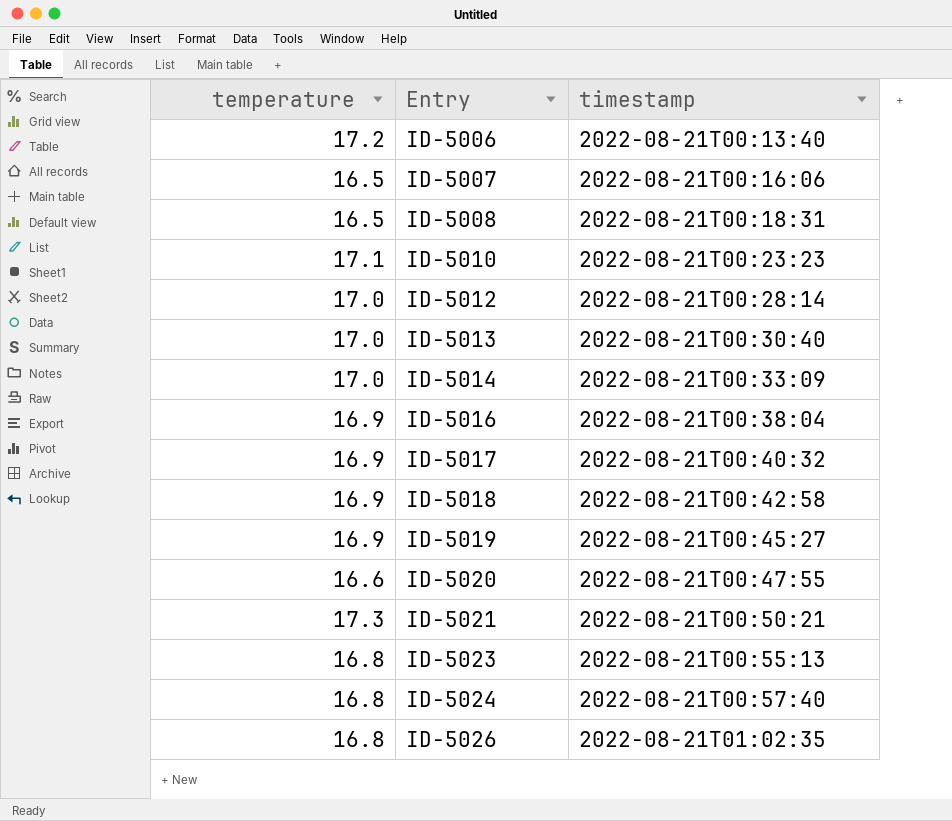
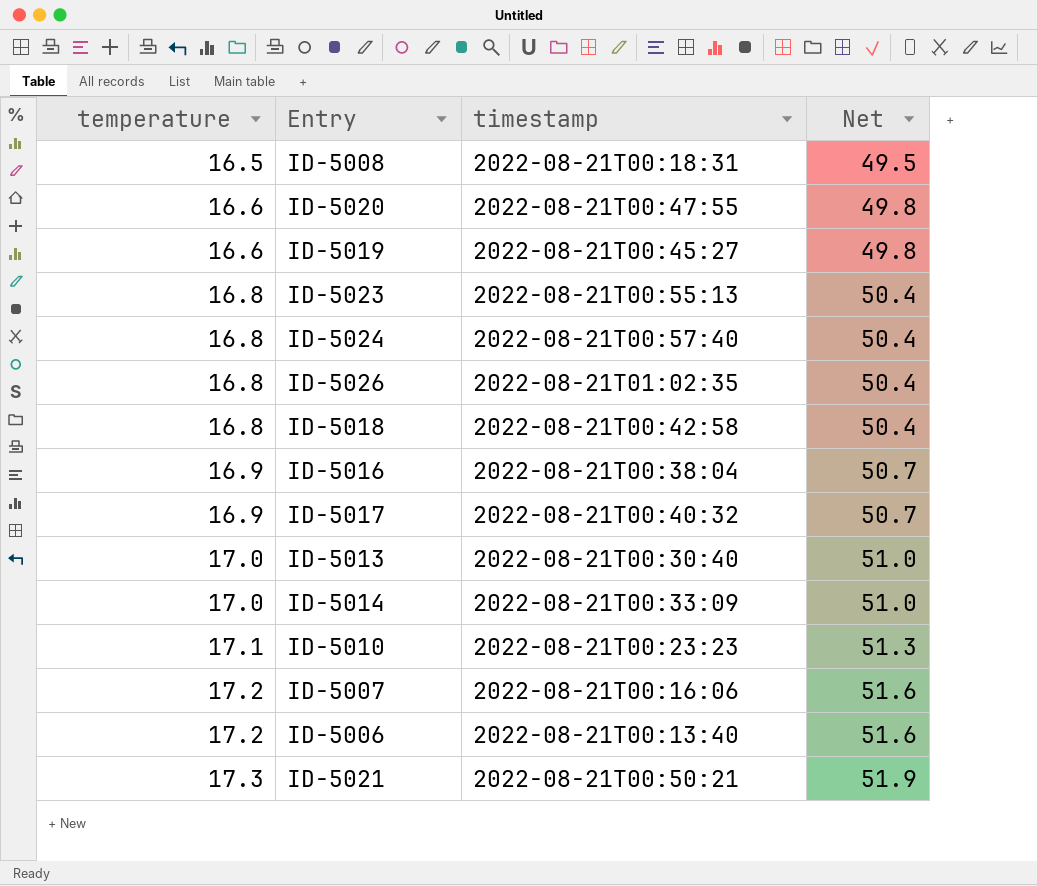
row order: Entry ascending -> temperature ascending
column Net | formula: none -> [temperature] * 3
row ID-5012: 17.0 | 2022-08-21T00:28:14 -> none
ID-5019 | temperature: 16.9 -> 16.6
ID-5018 | temperature: 16.9 -> 16.8
ID-5007 | temperature: 16.5 -> 17.2

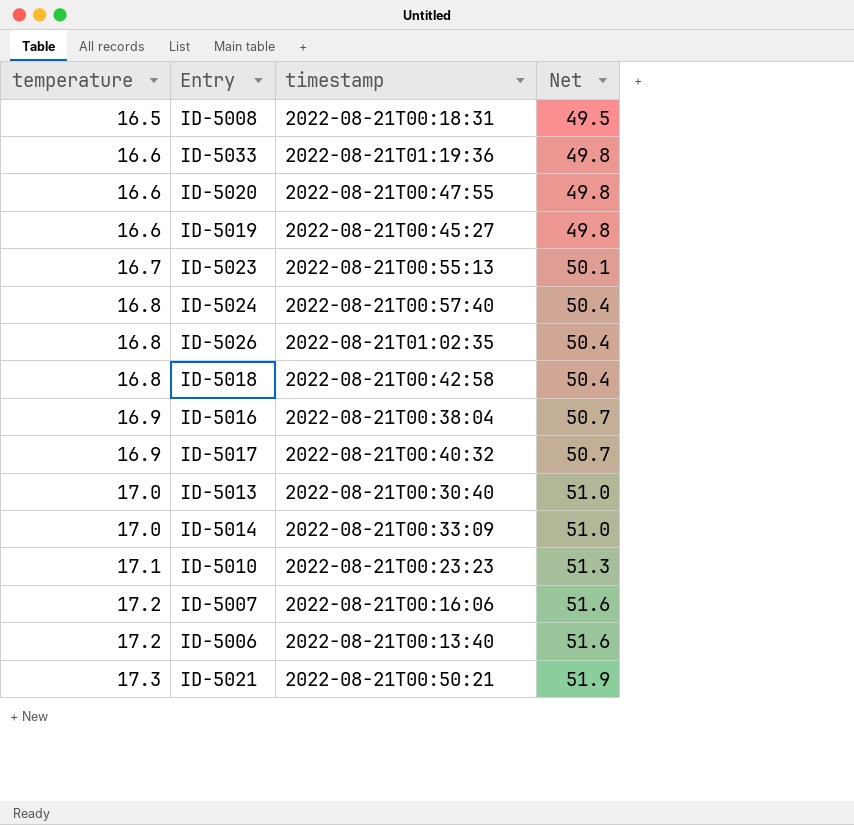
row ID-5033: none -> 16.6 | 2022-08-21T01:19:36 | 49.8
ID-5023 | temperature: 16.8 -> 16.7
ID-5023 | Net: 50.4 -> 50.1

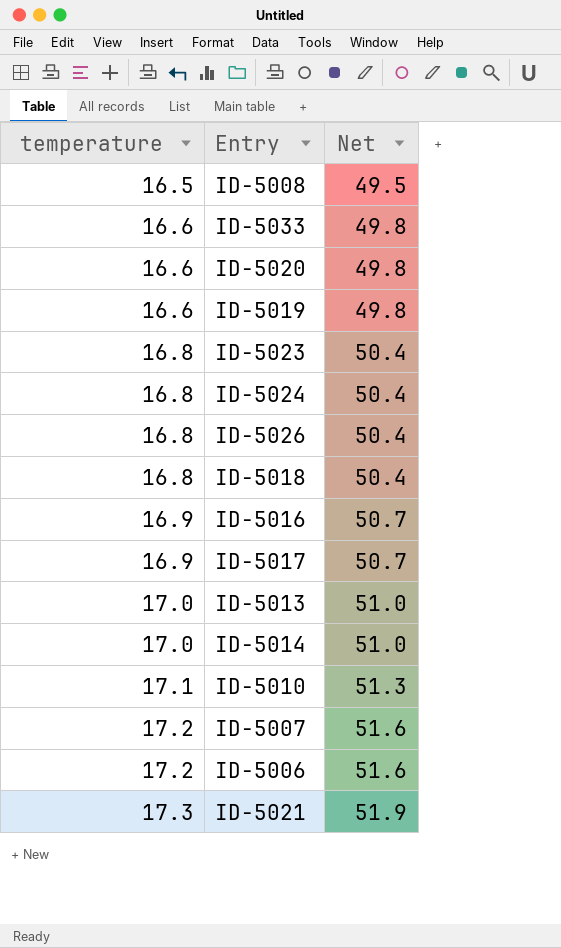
column timestamp | position: 3 -> none
ID-5023 | temperature: 16.7 -> 16.8
ID-5023 | Net: 50.1 -> 50.4

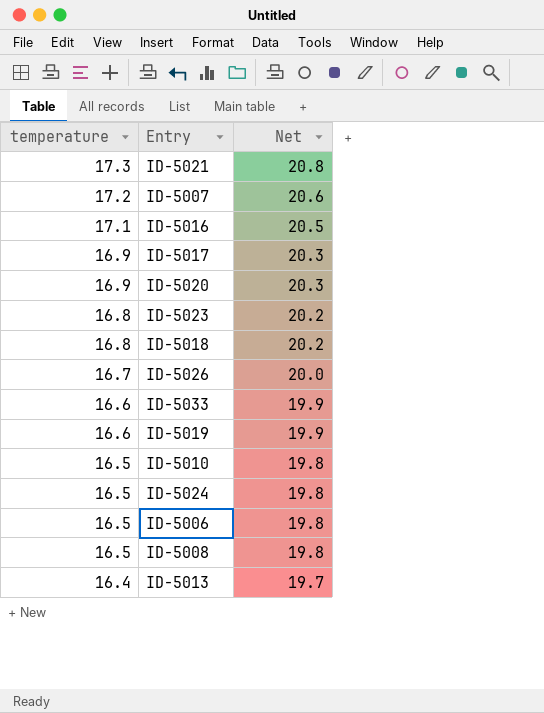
row order: temperature ascending -> temperature descending
column Net | formula: [temperature] * 3 -> [temperature] * 1.2
row ID-5014: 17.0 | 51.0 -> none
ID-5016 | temperature: 16.9 -> 17.1
ID-5020 | temperature: 16.6 -> 16.9
ID-5026 | temperature: 16.8 -> 16.7
ID-5010 | temperature: 17.1 -> 16.5
ID-5024 | temperature: 16.8 -> 16.5
ID-5006 | temperature: 17.2 -> 16.5
ID-5013 | temperature: 17.0 -> 16.4

